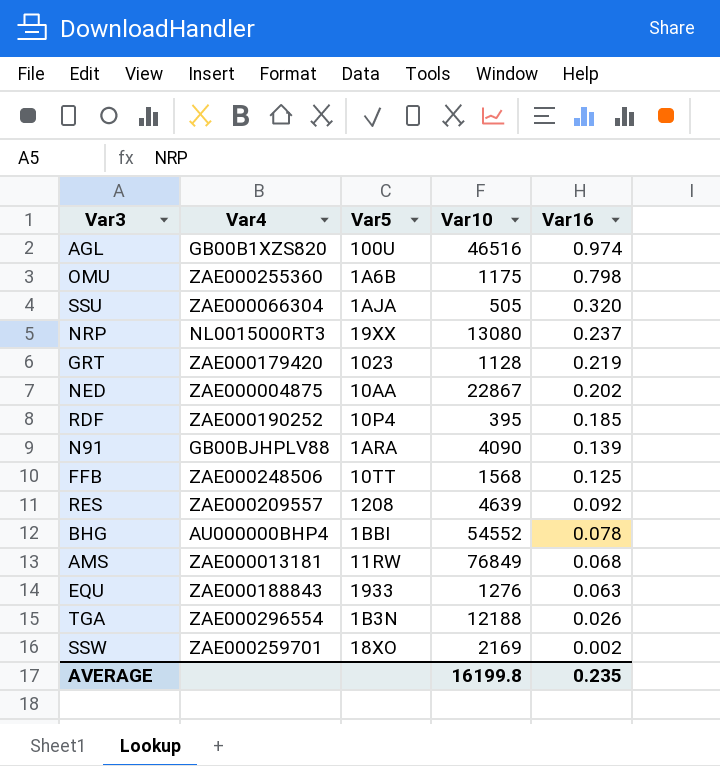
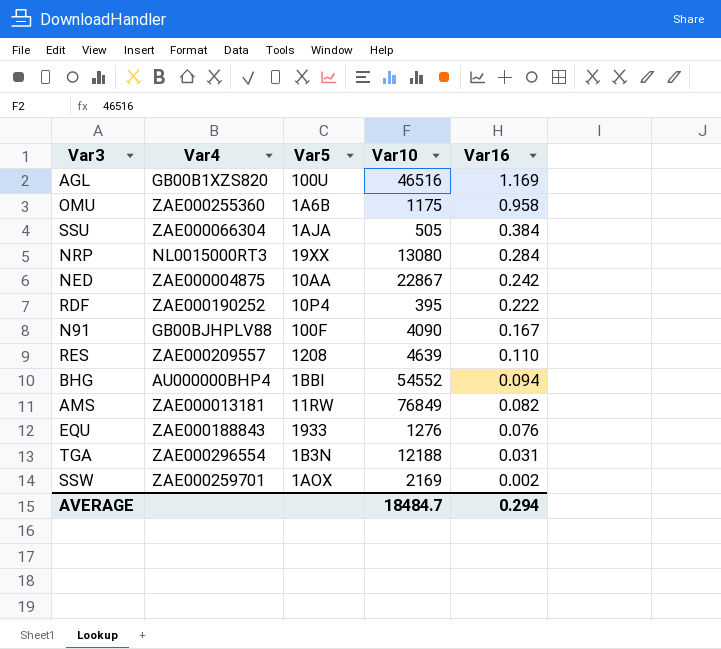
row GRT: ZAE000179420 | 1023 | 1128 | 0.219 -> none
row FFB: ZAE000248506 | 10TT | 1568 | 0.125 -> none
AGL | Var16: 0.974 -> 1.169
OMU | Var16: 0.798 -> 0.958
SSU | Var16: 0.320 -> 0.384
NRP | Var16: 0.237 -> 0.284
NED | Var16: 0.202 -> 0.242
RDF | Var16: 0.185 -> 0.222
N91 | Var5: 1ARA -> 100F
N91 | Var16: 0.139 -> 0.167
RES | Var16: 0.092 -> 0.110
BHG | Var16: 0.078 -> 0.094
AMS | Var16: 0.068 -> 0.082
EQU | Var16: 0.063 -> 0.076
TGA | Var16: 0.026 -> 0.031
SSW | Var5: 18XO -> 1AOX
AVERAGE | Var10: 16199.8 -> 18484.7
AVERAGE | Var16: 0.235 -> 0.294

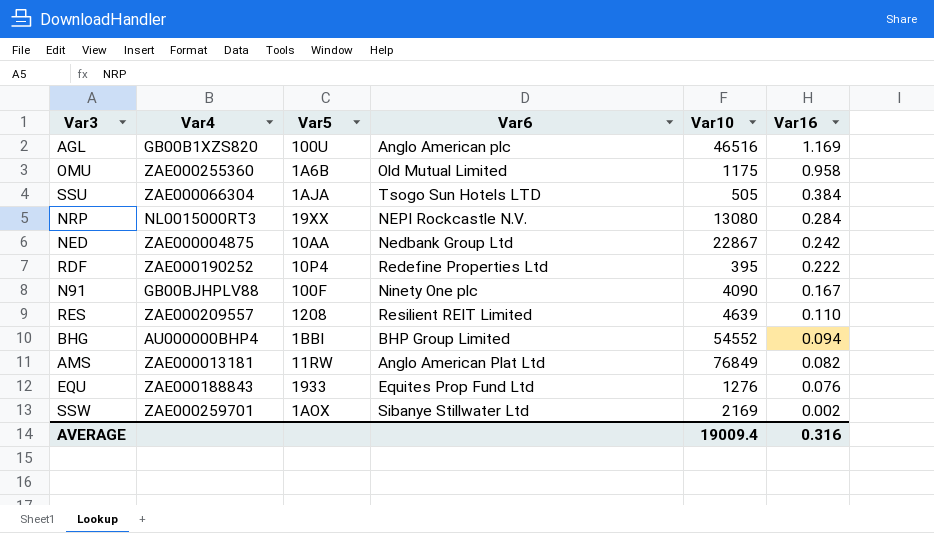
column Var6 | position: none -> 4
row TGA: ZAE000296554 | 1B3N | 12188 | 0.031 -> none
AVERAGE | Var10: 18484.7 -> 19009.4
AVERAGE | Var16: 0.294 -> 0.316

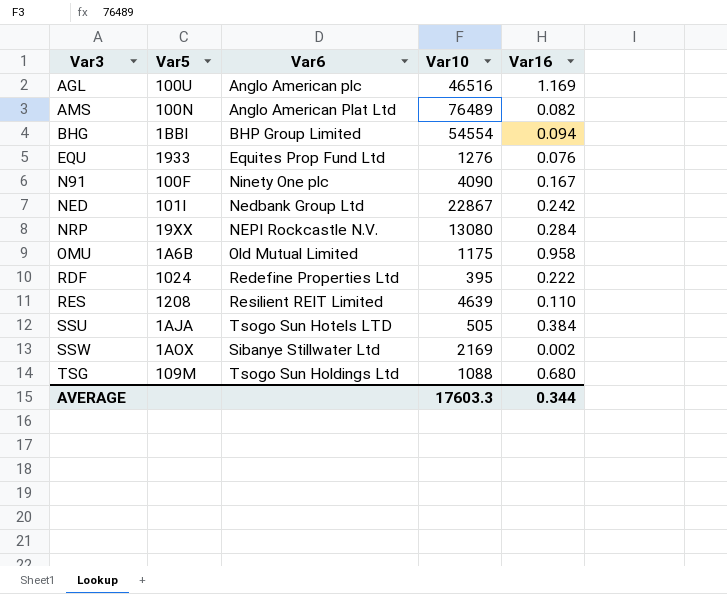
row order: Var16 descending -> Var3 ascending
column Var4 | position: 2 -> none
AMS | Var5: 11RW -> 100N
AMS | Var10: 76849 -> 76489
BHG | Var10: 54552 -> 54554
NED | Var5: 10AA -> 101I
RDF | Var5: 10P4 -> 1024
row TSG: none -> 109M | Tsogo Sun Holdings Ltd | 1088 | 0.680
AVERAGE | Var10: 19009.4 -> 17603.3
AVERAGE | Var16: 0.316 -> 0.344

